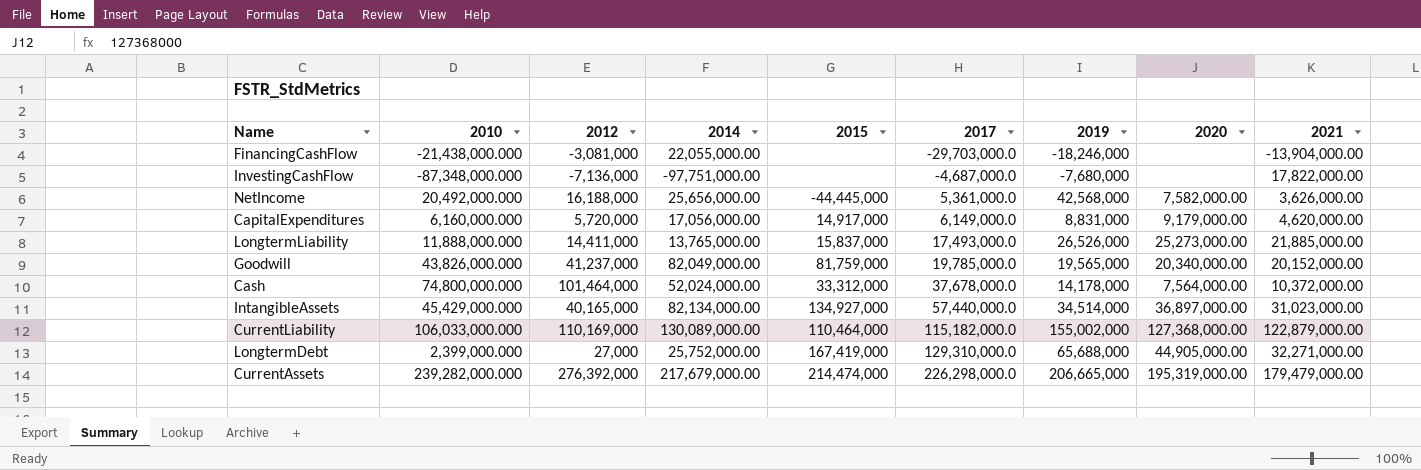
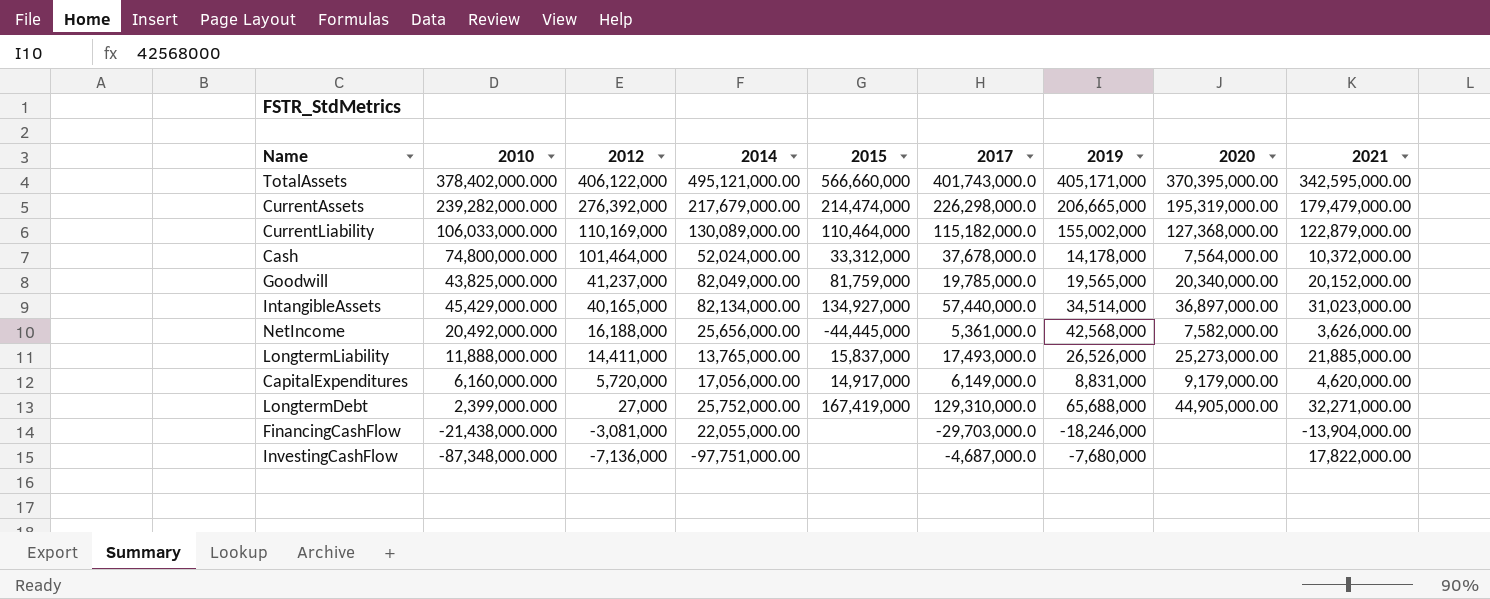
row order: 2017 ascending -> 2012 descending
row TotalAssets: none -> 378,402,000.000 | 406,122,000 | 495,121,000.00 | 566,660,000 | 401,743,000.0 | 405,171,000 | 370,395,000.00 | 342,595,000.00
Goodwill | 2010: 43,826,000.000 -> 43,825,000.000

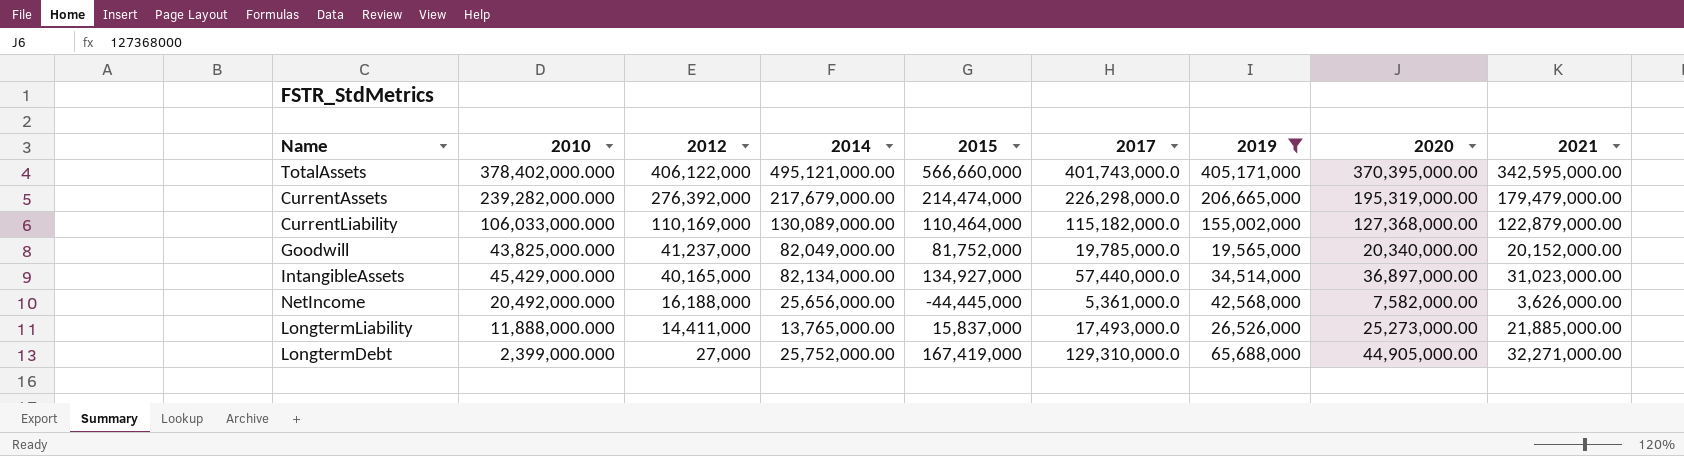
filter: none -> 2019 >= 19,565,000
Goodwill | 2015: 81,759,000 -> 81,752,000

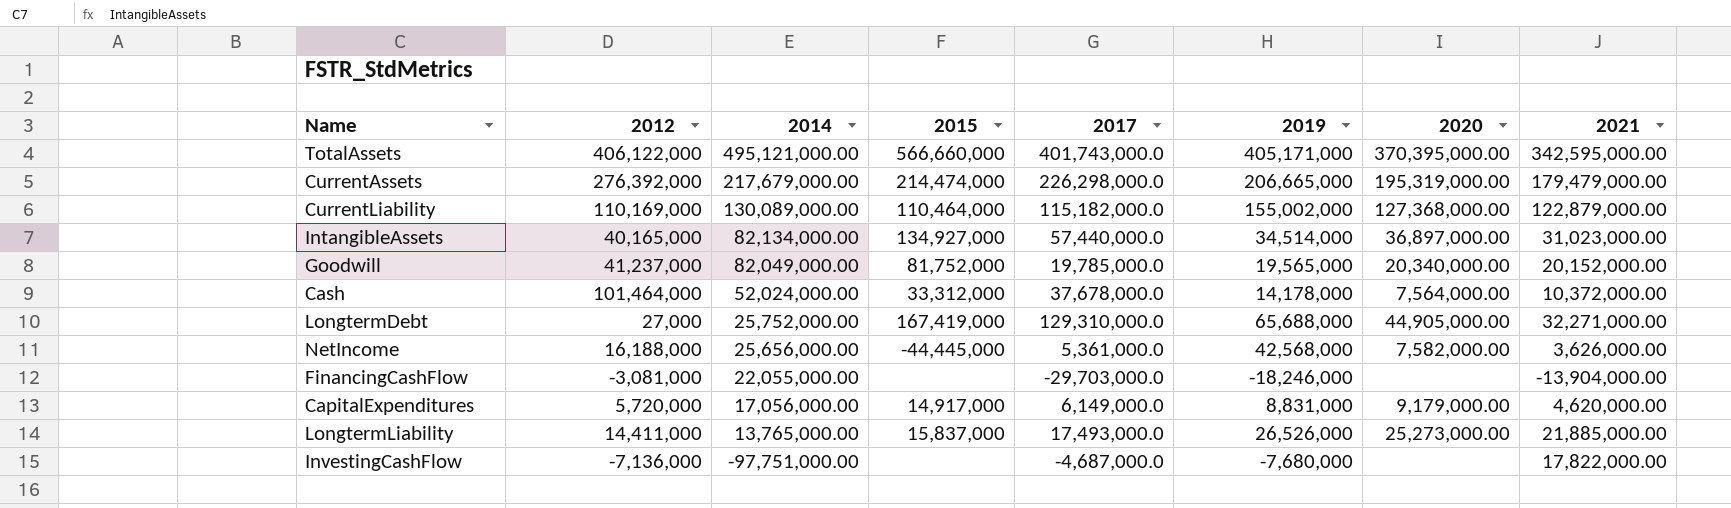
filter: 2019 >= 19,565,000 -> none
row order: 2012 descending -> 2014 descending
column 2010 | position: 2 -> none

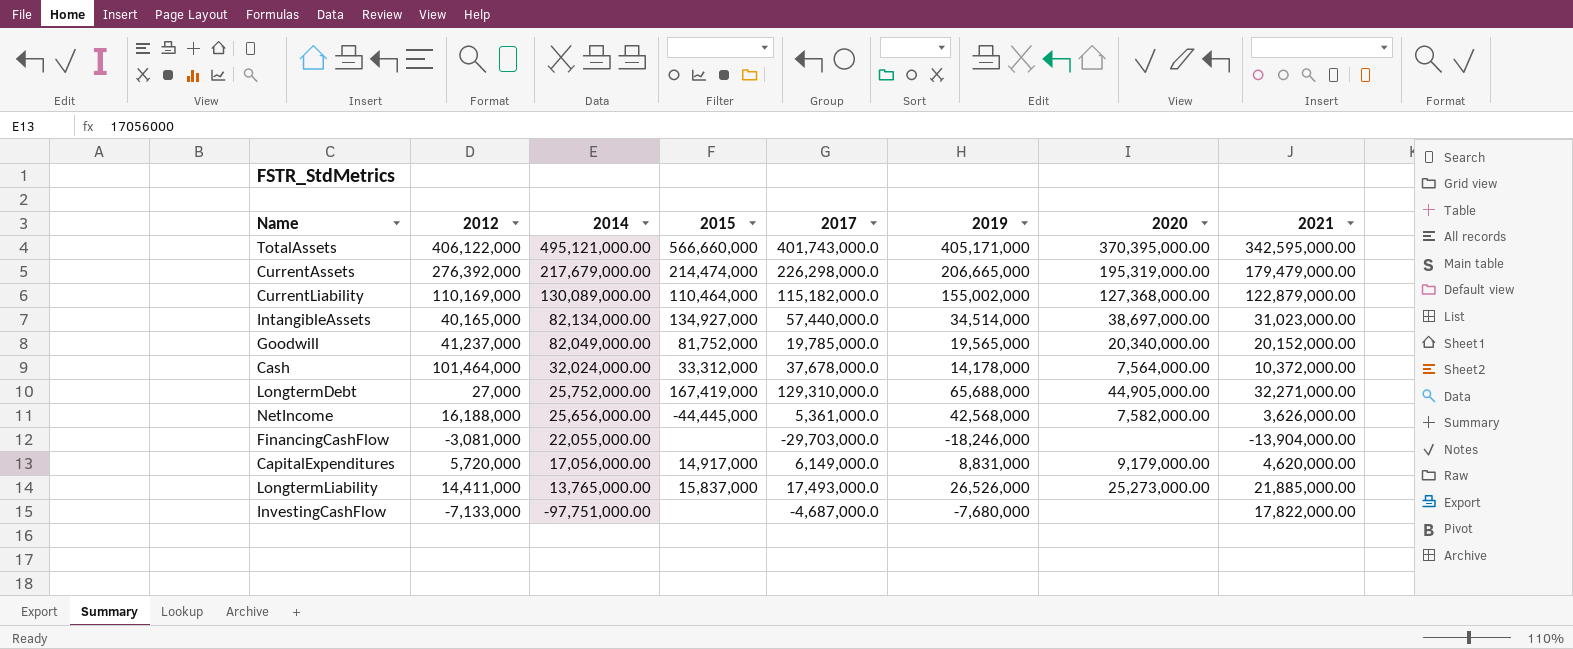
IntangibleAssets | 2020: 36,897,000.00 -> 38,697,000.00
Cash | 2014: 52,024,000.00 -> 32,024,000.00
InvestingCashFlow | 2012: -7,136,000 -> -7,133,000

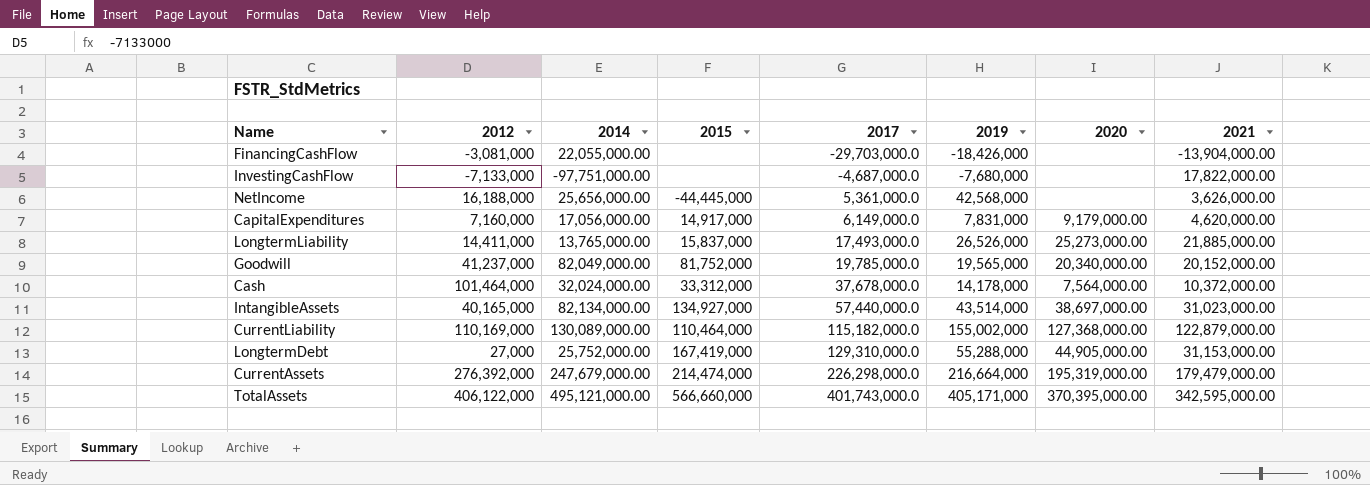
row order: 2014 descending -> 2017 ascending
FinancingCashFlow | 2019: -18,246,000 -> -18,426,000
NetIncome | 2020: 7,582,000.00 -> none
CapitalExpenditures | 2012: 5,720,000 -> 7,160,000
CapitalExpenditures | 2019: 8,831,000 -> 7,831,000
IntangibleAssets | 2019: 34,514,000 -> 43,514,000
LongtermDebt | 2019: 65,688,000 -> 55,288,000
LongtermDebt | 2021: 32,271,000.00 -> 31,153,000.00
CurrentAssets | 2014: 217,679,000.00 -> 247,679,000.00
CurrentAssets | 2019: 206,665,000 -> 216,664,000

